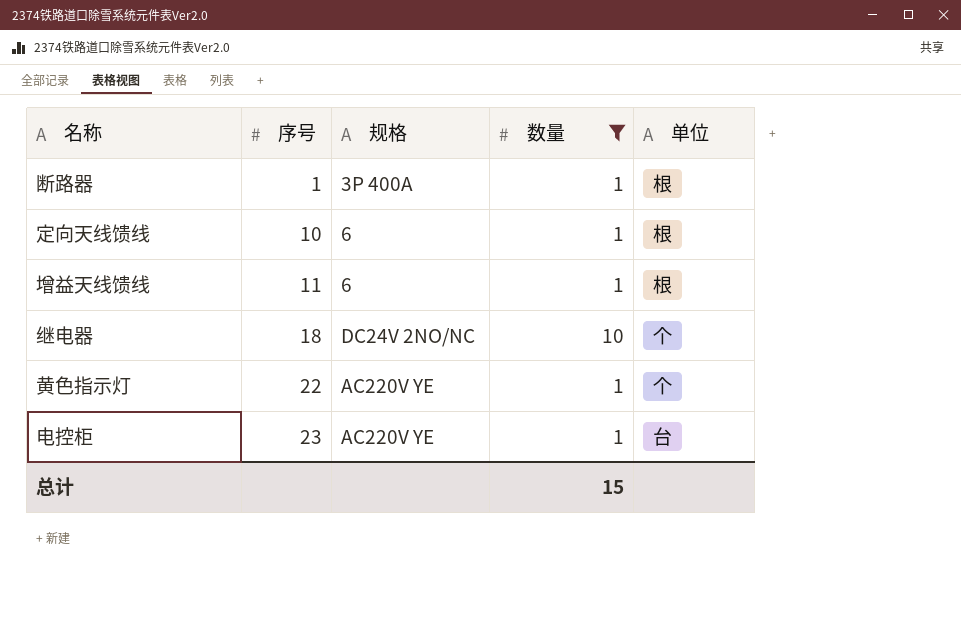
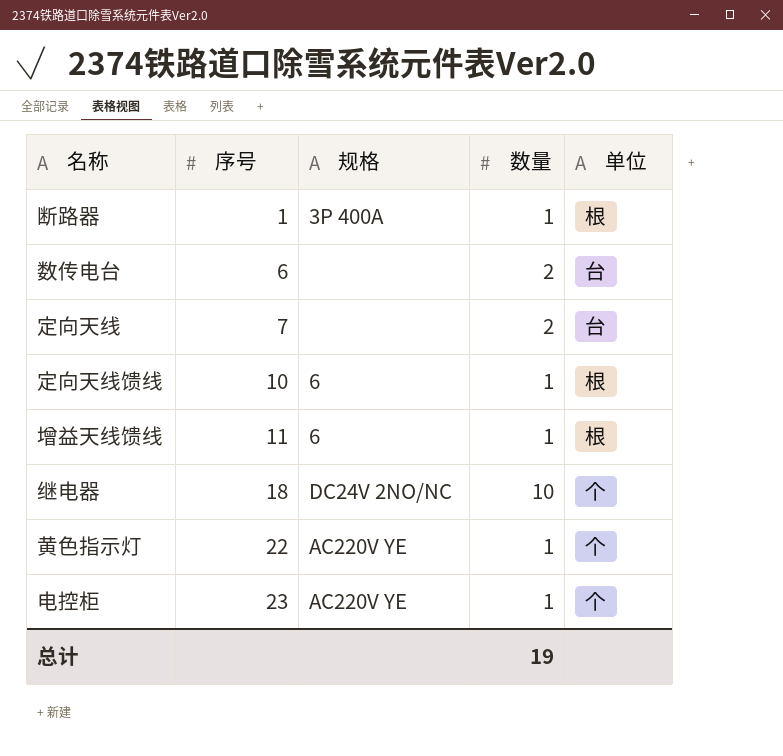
filter: 数量 != 2 -> none
电控柜 | 单位: 台 -> 个
总计 | 数量: 15 -> 19

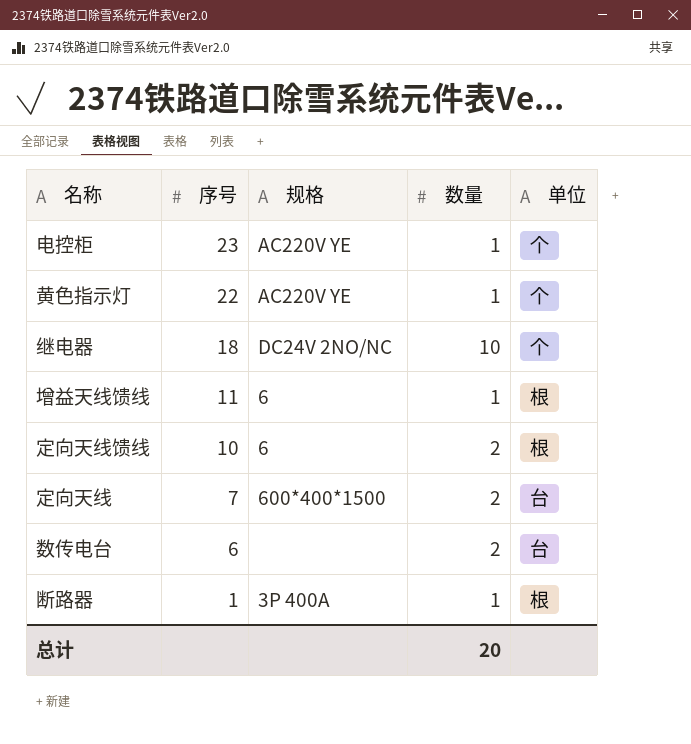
row order: 序号 ascending -> 序号 descending
定向天线馈线 | 数量: 1 -> 2
定向天线 | 规格: none -> 600*400*1500
总计 | 数量: 19 -> 20

